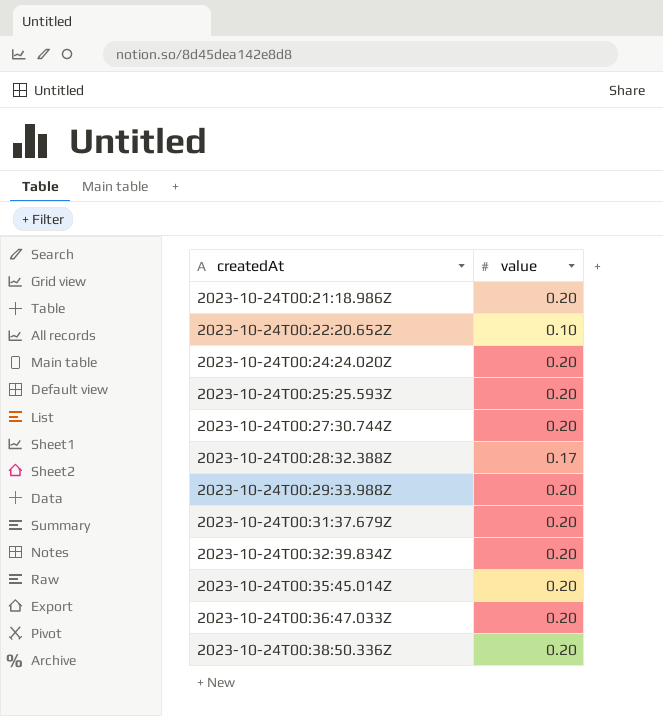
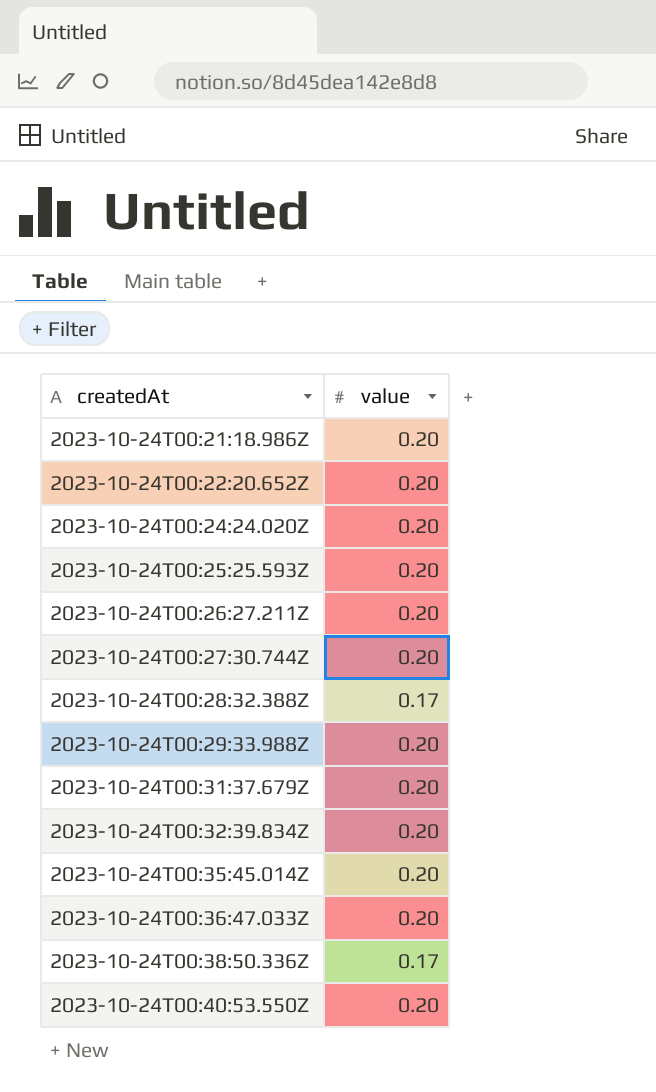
2023-10-24T00:22:20.652Z | value: 0.10 -> 0.20
row 2023-10-24T00:26:27.211Z: none -> 0.20
2023-10-24T00:38:50.336Z | value: 0.20 -> 0.17
row 2023-10-24T00:40:53.550Z: none -> 0.20

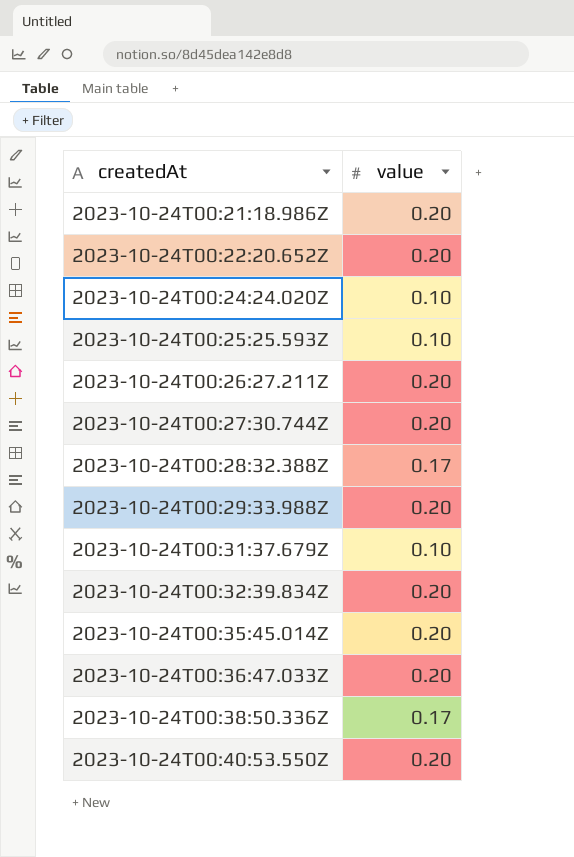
2023-10-24T00:24:24.020Z | value: 0.20 -> 0.10
2023-10-24T00:25:25.593Z | value: 0.20 -> 0.10
2023-10-24T00:31:37.679Z | value: 0.20 -> 0.10

